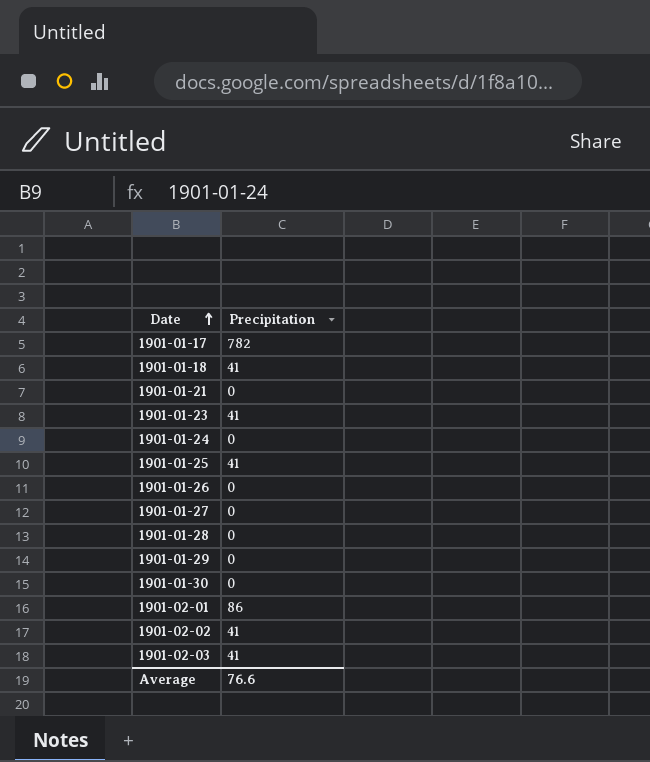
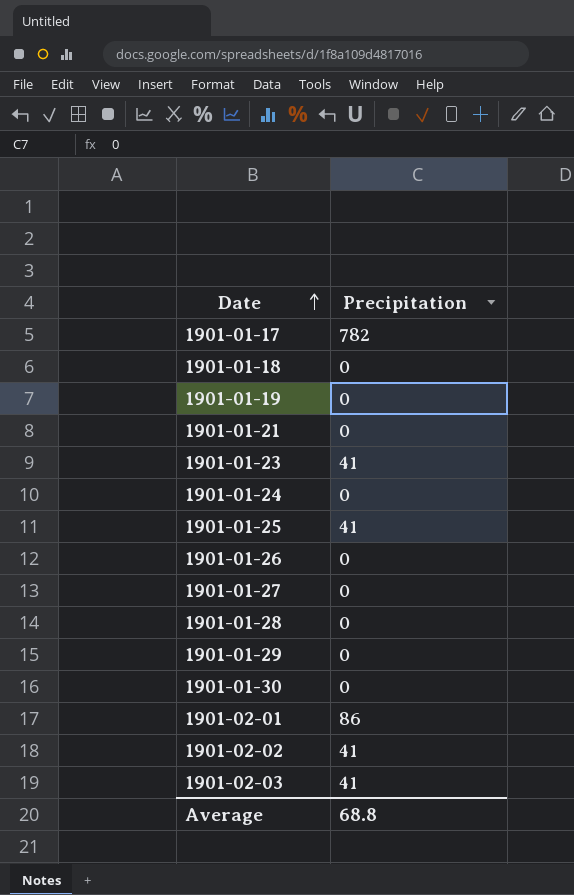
1901-01-18 | Precipitation: 41 -> 0
row 1901-01-19: none -> 0
Average | Precipitation: 76.6 -> 68.8

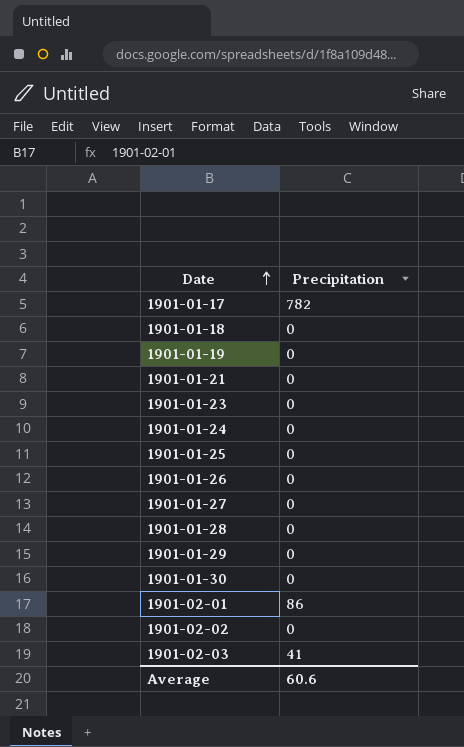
1901-01-23 | Precipitation: 41 -> 0
1901-01-25 | Precipitation: 41 -> 0
1901-02-02 | Precipitation: 41 -> 0
Average | Precipitation: 68.8 -> 60.6

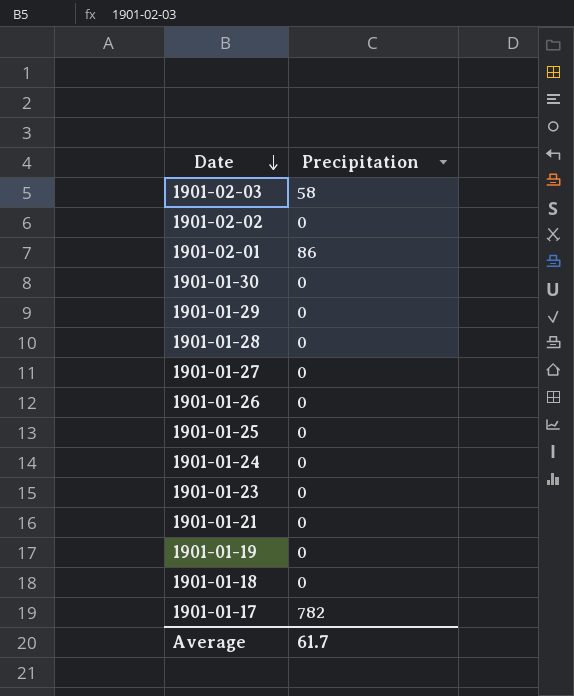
row order: Date ascending -> Date descending
1901-02-03 | Precipitation: 41 -> 58
Average | Precipitation: 60.6 -> 61.7

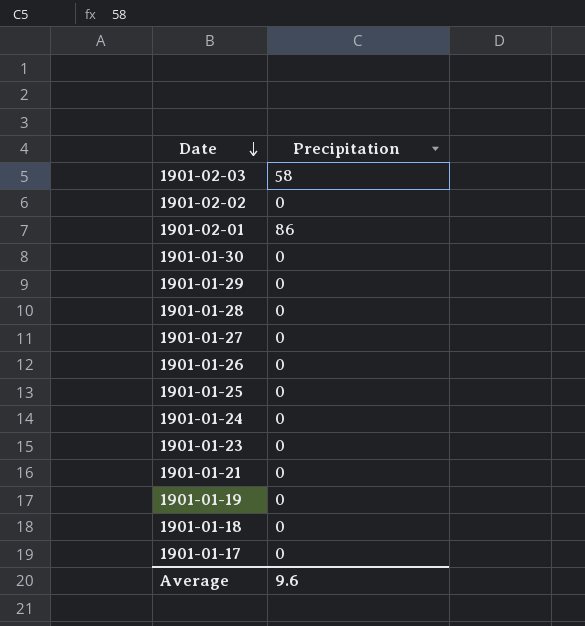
1901-01-17 | Precipitation: 782 -> 0
Average | Precipitation: 61.7 -> 9.6

